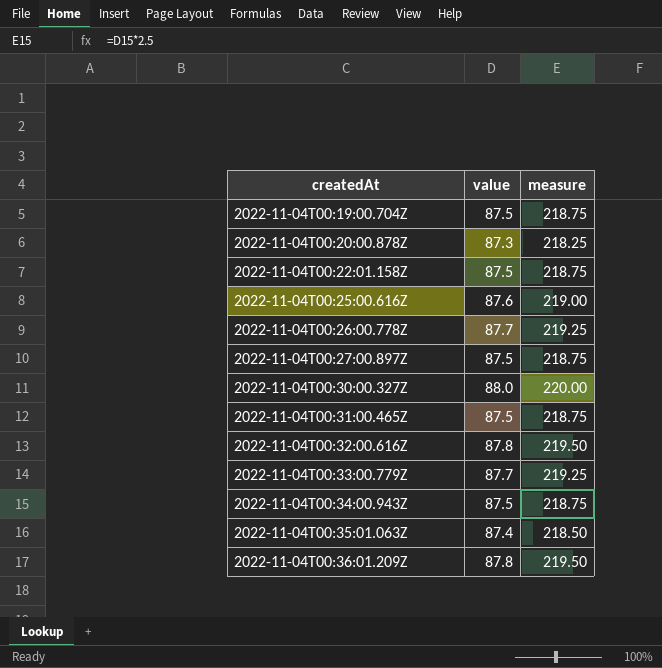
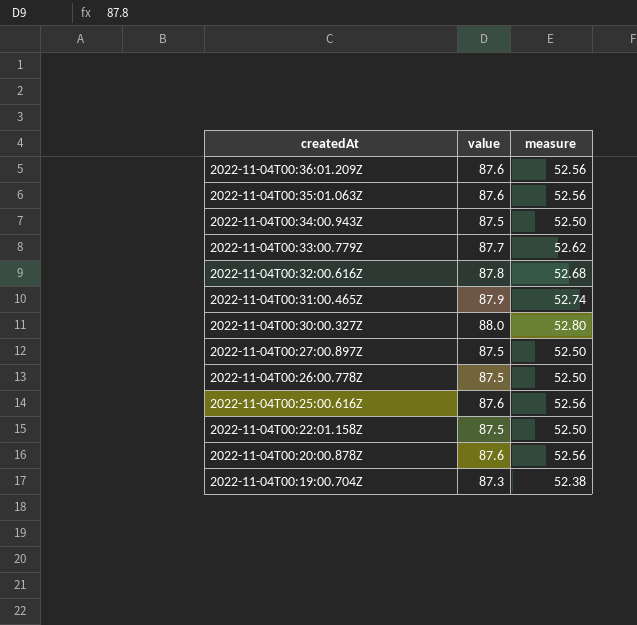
row order: createdAt ascending -> createdAt descending
column measure | formula: [value] * 2.5 -> [value] * 0.6
2022-11-04T00:36:01.209Z | value: 87.8 -> 87.6
2022-11-04T00:35:01.063Z | value: 87.4 -> 87.6
2022-11-04T00:31:00.465Z | value: 87.5 -> 87.9
2022-11-04T00:26:00.778Z | value: 87.7 -> 87.5
2022-11-04T00:20:00.878Z | value: 87.3 -> 87.6
2022-11-04T00:19:00.704Z | value: 87.5 -> 87.3

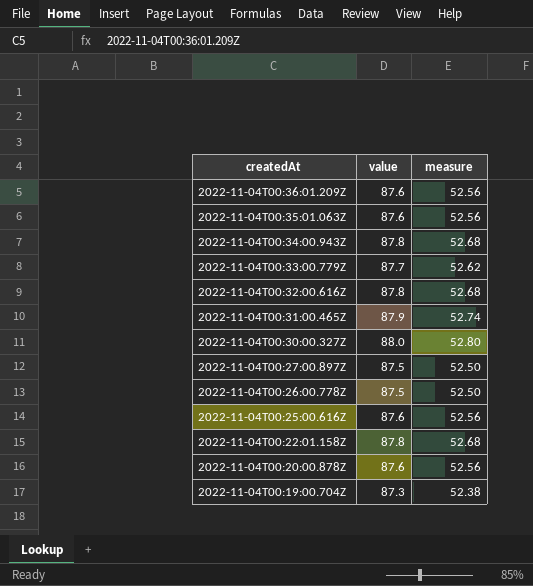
2022-11-04T00:34:00.943Z | value: 87.5 -> 87.8
2022-11-04T00:34:00.943Z | measure: 52.50 -> 52.68
2022-11-04T00:22:01.158Z | value: 87.5 -> 87.8
2022-11-04T00:22:01.158Z | measure: 52.50 -> 52.68

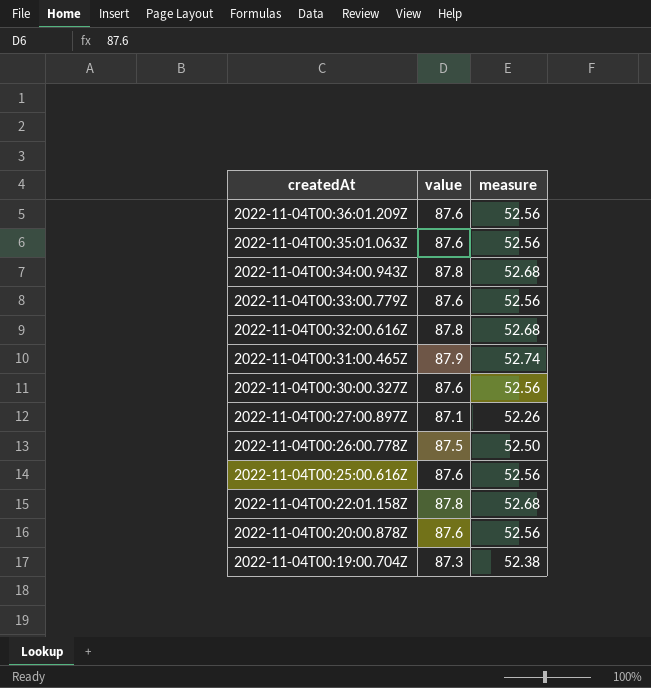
2022-11-04T00:33:00.779Z | value: 87.7 -> 87.6
2022-11-04T00:33:00.779Z | measure: 52.62 -> 52.56
2022-11-04T00:30:00.327Z | value: 88.0 -> 87.6
2022-11-04T00:30:00.327Z | measure: 52.80 -> 52.56
2022-11-04T00:27:00.897Z | value: 87.5 -> 87.1
2022-11-04T00:27:00.897Z | measure: 52.50 -> 52.26

